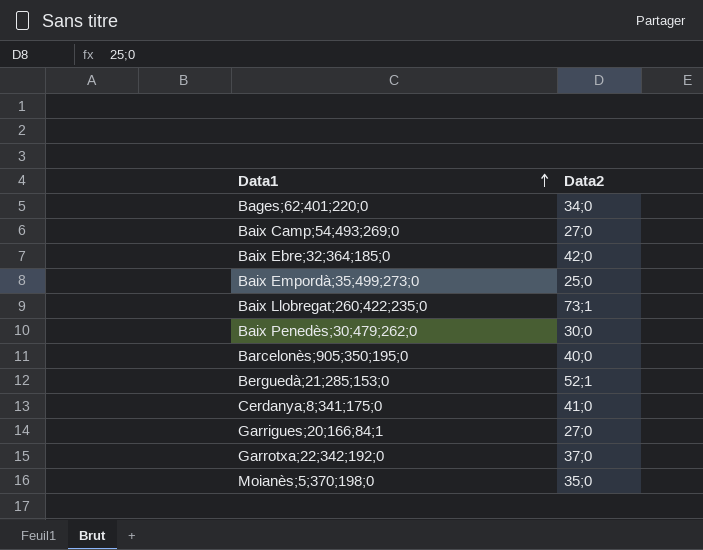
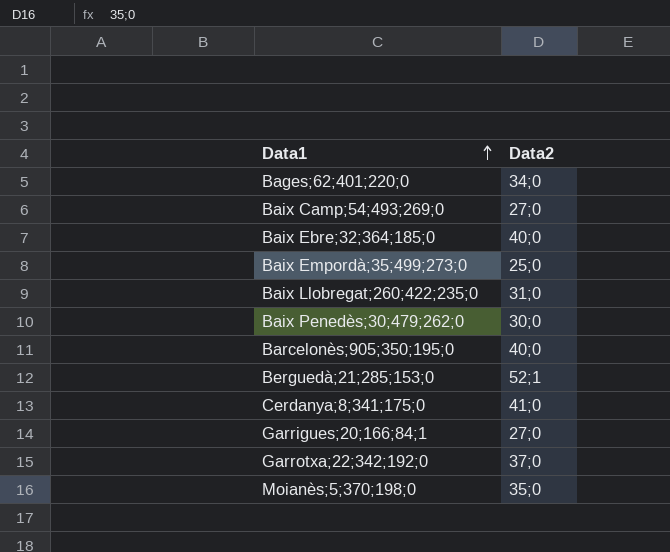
Baix Ebre;32;364;185;0 | Data2: 42;0 -> 40;0
Baix Llobregat;260;422;235;0 | Data2: 73;1 -> 31;0

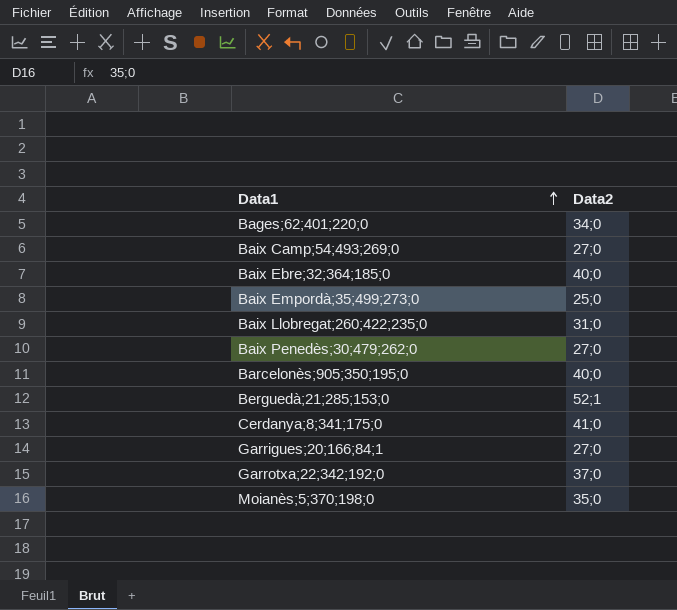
Baix Penedès;30;479;262;0 | Data2: 30;0 -> 27;0

